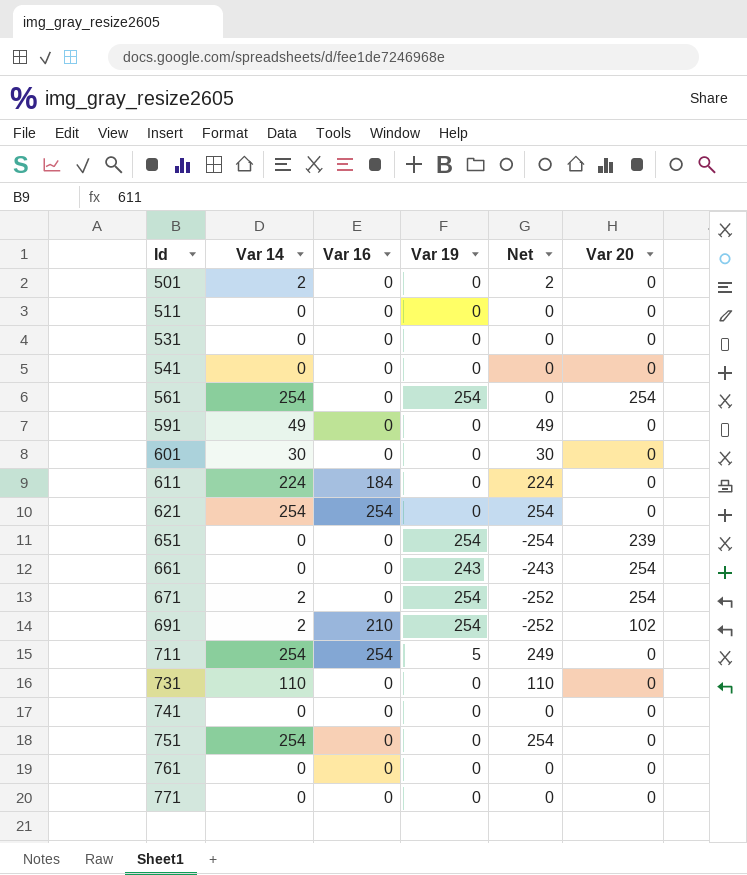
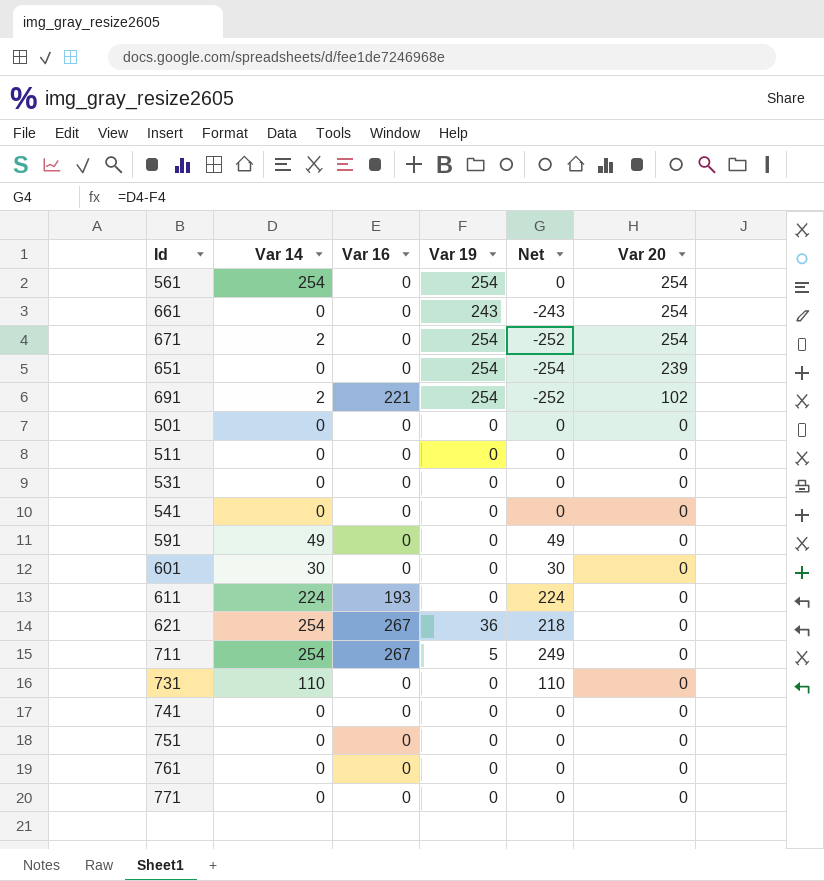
row order: Id ascending -> Var 20 descending
691 | Var 16: 210 -> 221
501 | Var 14: 2 -> 0
501 | Net: 2 -> 0
611 | Var 16: 184 -> 193
621 | Var 16: 254 -> 267
621 | Var 19: 0 -> 36
621 | Net: 254 -> 218
711 | Var 16: 254 -> 267
751 | Var 14: 254 -> 0
751 | Net: 254 -> 0

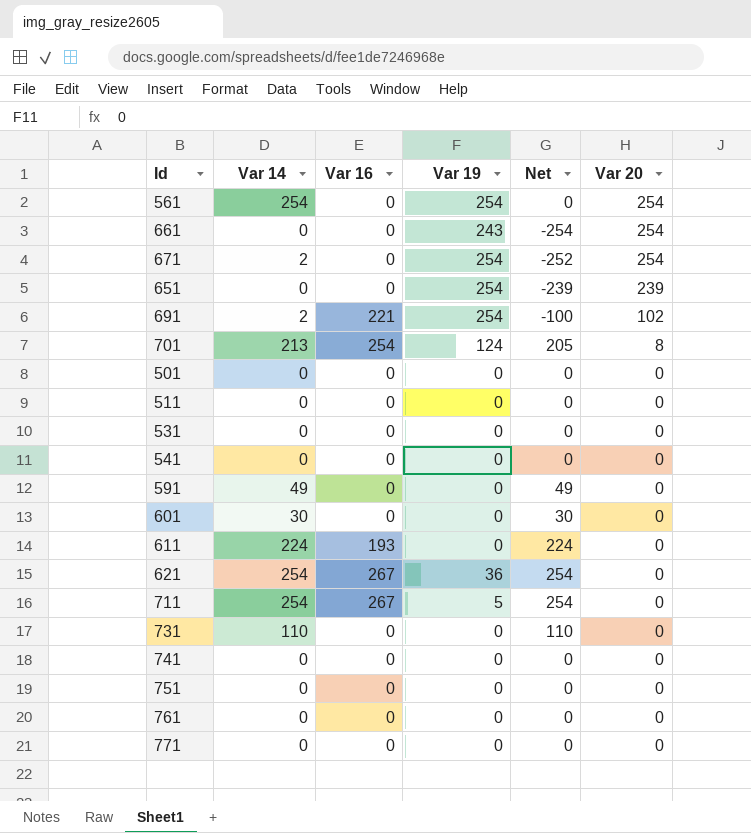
column Net | formula: [Var 14] - [Var 19] -> [Var 14] - [Var 20]
row 701: none -> 213 | 254 | 124 | 205 | 8

